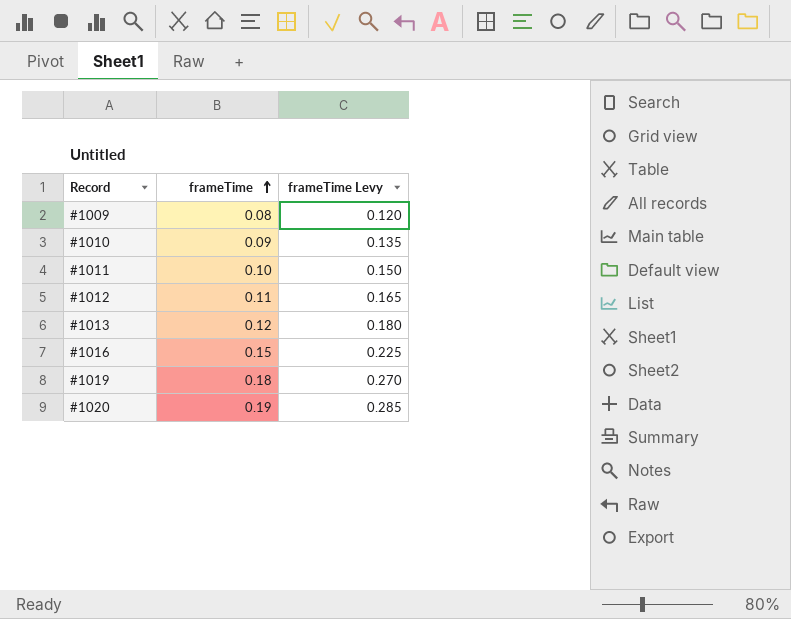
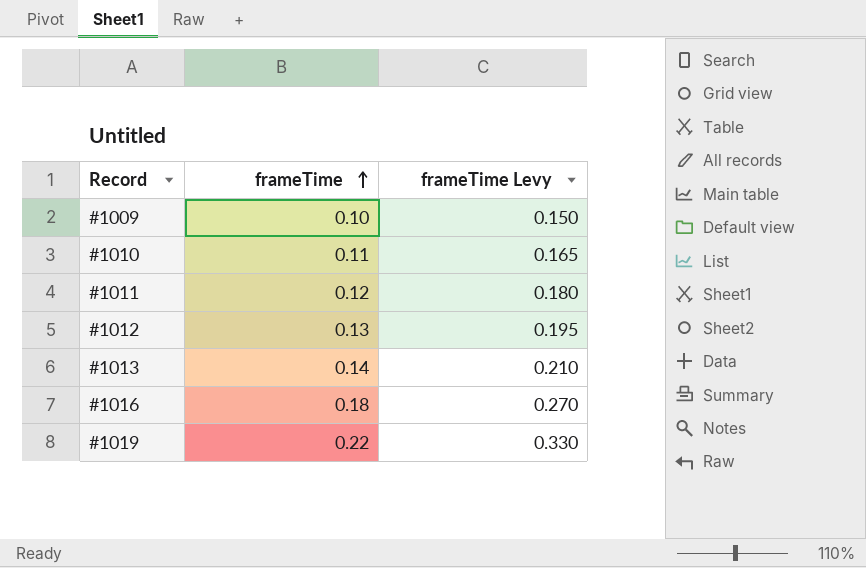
row #1020: 0.19 | 0.285 -> none
#1009 | frameTime: 0.08 -> 0.10
#1009 | frameTime Levy: 0.120 -> 0.150
#1010 | frameTime: 0.09 -> 0.11
#1010 | frameTime Levy: 0.135 -> 0.165
#1011 | frameTime: 0.10 -> 0.12
#1011 | frameTime Levy: 0.150 -> 0.180
#1012 | frameTime: 0.11 -> 0.13
#1012 | frameTime Levy: 0.165 -> 0.195
#1013 | frameTime: 0.12 -> 0.14
#1013 | frameTime Levy: 0.180 -> 0.210
#1016 | frameTime: 0.15 -> 0.18
#1016 | frameTime Levy: 0.225 -> 0.270
#1019 | frameTime: 0.18 -> 0.22
#1019 | frameTime Levy: 0.270 -> 0.330

